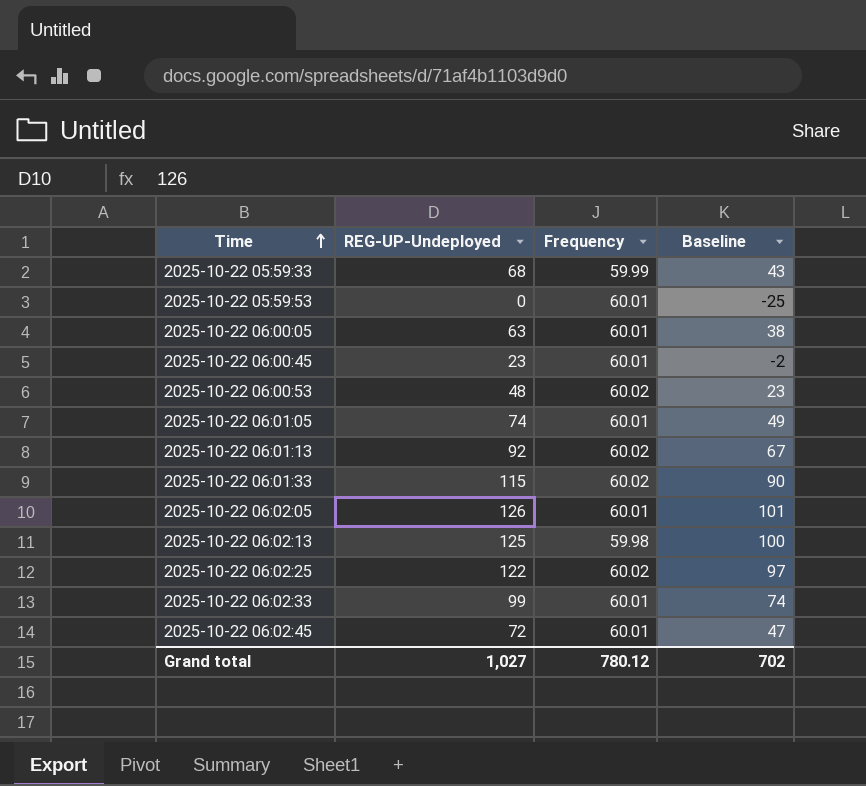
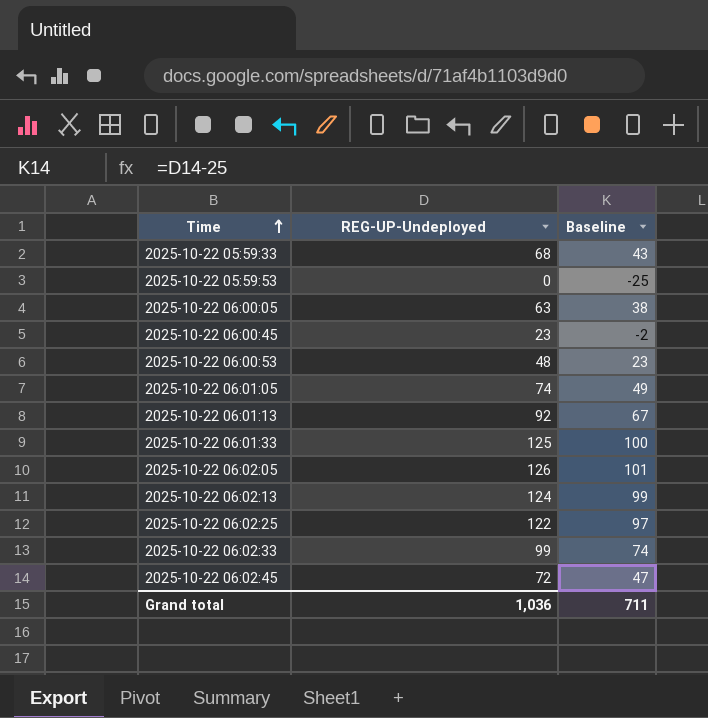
column Frequency | position: 3 -> none
2025-10-22 06:01:33 | REG-UP-Undeployed: 115 -> 125
2025-10-22 06:01:33 | Baseline: 90 -> 100
2025-10-22 06:02:13 | REG-UP-Undeployed: 125 -> 124
2025-10-22 06:02:13 | Baseline: 100 -> 99
Grand total | REG-UP-Undeployed: 1,027 -> 1,036
Grand total | Baseline: 702 -> 711

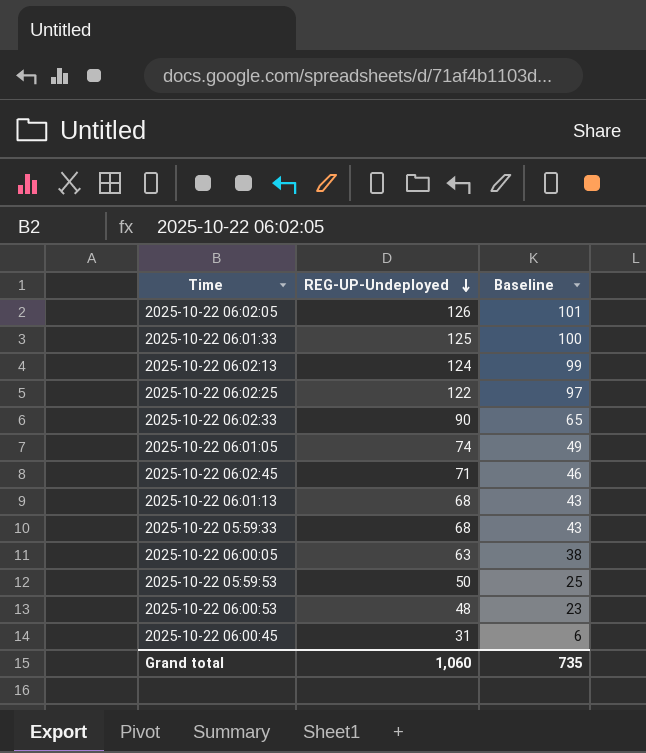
row order: Time ascending -> REG-UP-Undeployed descending
2025-10-22 06:02:33 | REG-UP-Undeployed: 99 -> 90
2025-10-22 06:02:33 | Baseline: 74 -> 65
2025-10-22 06:02:45 | REG-UP-Undeployed: 72 -> 71
2025-10-22 06:02:45 | Baseline: 47 -> 46
2025-10-22 06:01:13 | REG-UP-Undeployed: 92 -> 68
2025-10-22 06:01:13 | Baseline: 67 -> 43
2025-10-22 05:59:53 | REG-UP-Undeployed: 0 -> 50
2025-10-22 05:59:53 | Baseline: -25 -> 25
2025-10-22 06:00:45 | REG-UP-Undeployed: 23 -> 31
2025-10-22 06:00:45 | Baseline: -2 -> 6
Grand total | REG-UP-Undeployed: 1,036 -> 1,060
Grand total | Baseline: 711 -> 735

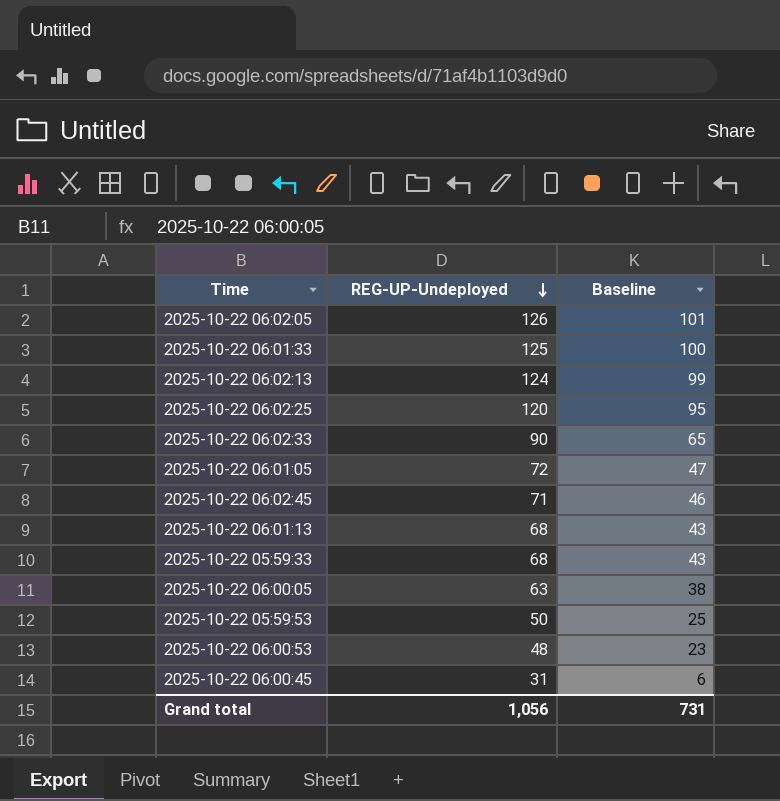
2025-10-22 06:02:25 | REG-UP-Undeployed: 122 -> 120
2025-10-22 06:02:25 | Baseline: 97 -> 95
2025-10-22 06:01:05 | REG-UP-Undeployed: 74 -> 72
2025-10-22 06:01:05 | Baseline: 49 -> 47
Grand total | REG-UP-Undeployed: 1,060 -> 1,056
Grand total | Baseline: 735 -> 731

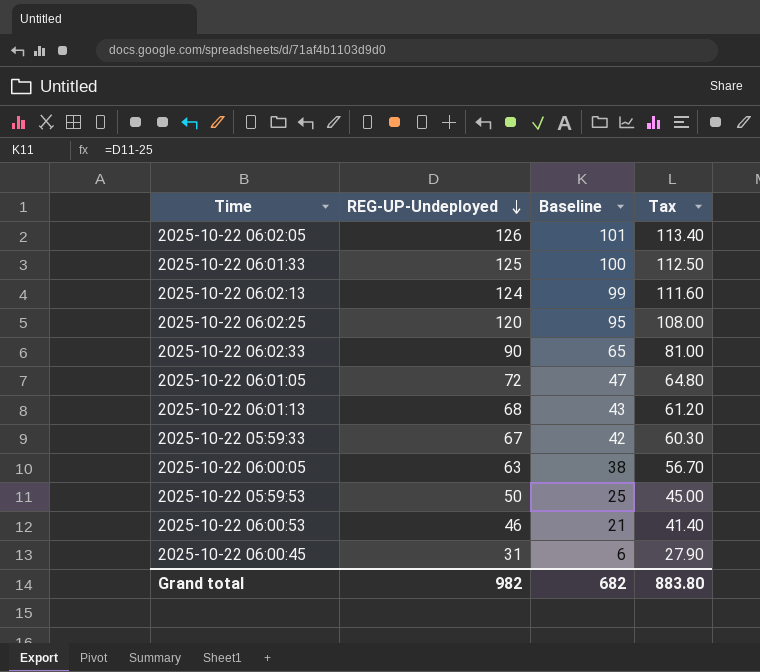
column Tax | formula: none -> [REG-UP-Undeployed] * 0.9
row 2025-10-22 06:02:45: 71 | 46 -> none
2025-10-22 05:59:33 | REG-UP-Undeployed: 68 -> 67
2025-10-22 05:59:33 | Baseline: 43 -> 42
2025-10-22 06:00:53 | REG-UP-Undeployed: 48 -> 46
2025-10-22 06:00:53 | Baseline: 23 -> 21
Grand total | REG-UP-Undeployed: 1,056 -> 982
Grand total | Baseline: 731 -> 682

